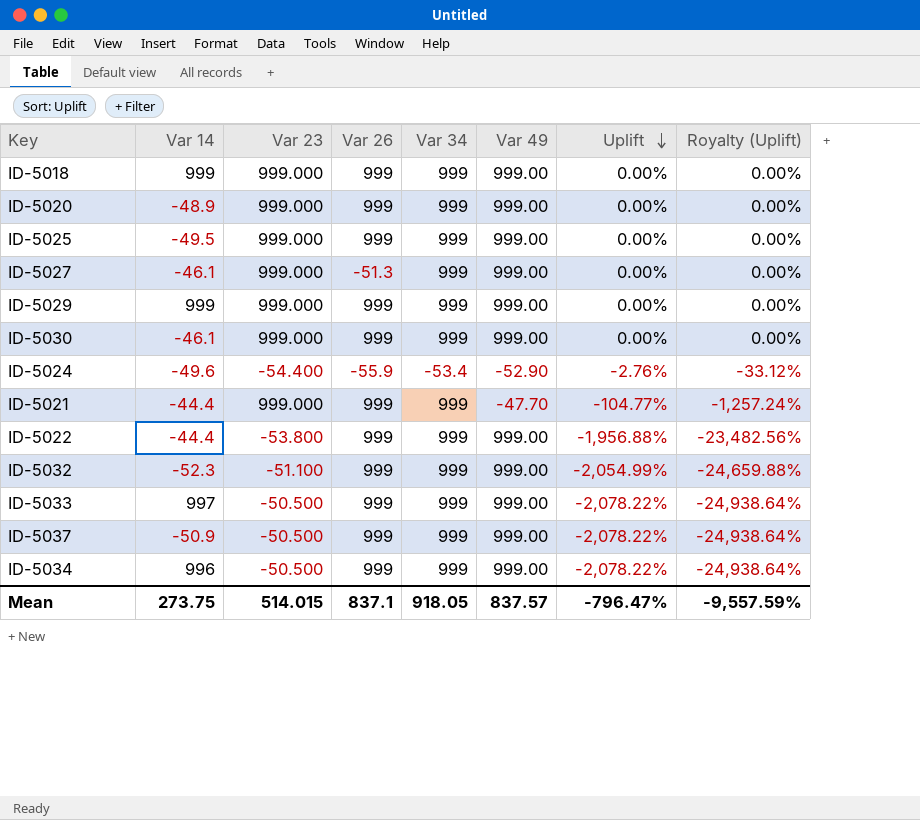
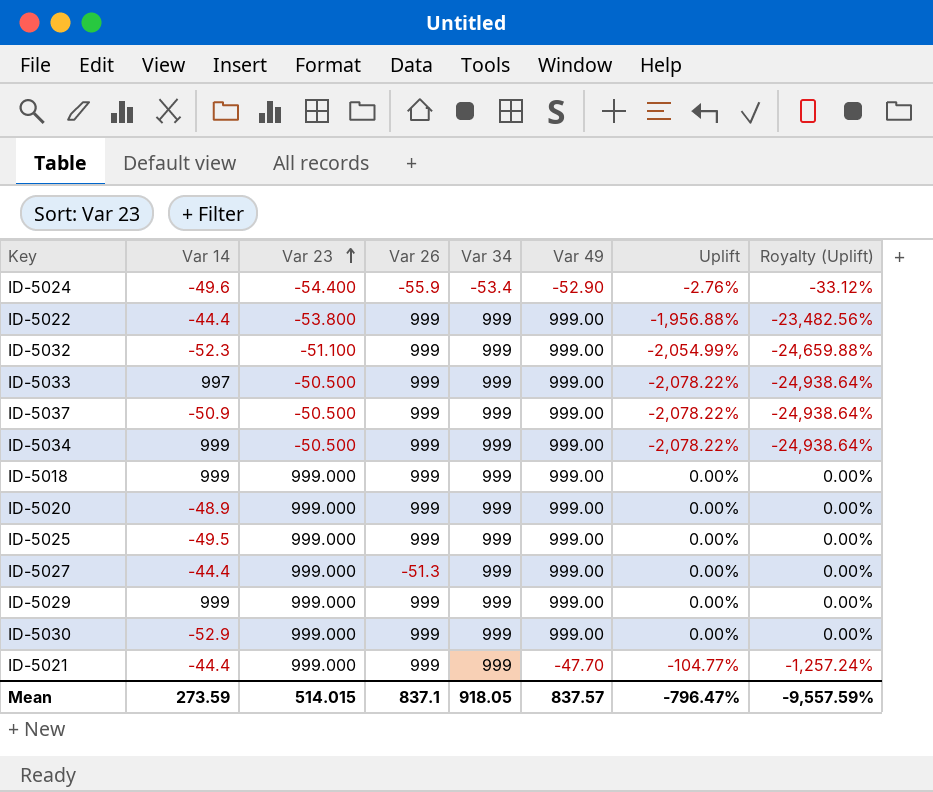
row order: Uplift descending -> Var 23 ascending
ID-5034 | Var 14: 996 -> 999
ID-5027 | Var 14: -46.1 -> -44.4
ID-5030 | Var 14: -46.1 -> -52.9
Mean | Var 14: 273.75 -> 273.59

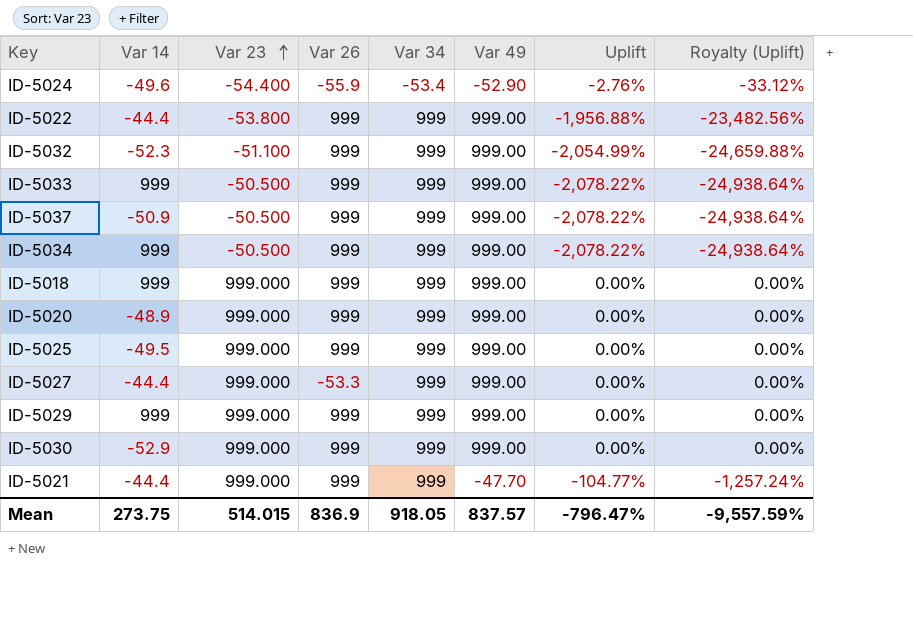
ID-5033 | Var 14: 997 -> 999
ID-5027 | Var 26: -51.3 -> -53.3
Mean | Var 14: 273.59 -> 273.75
Mean | Var 26: 837.1 -> 836.9

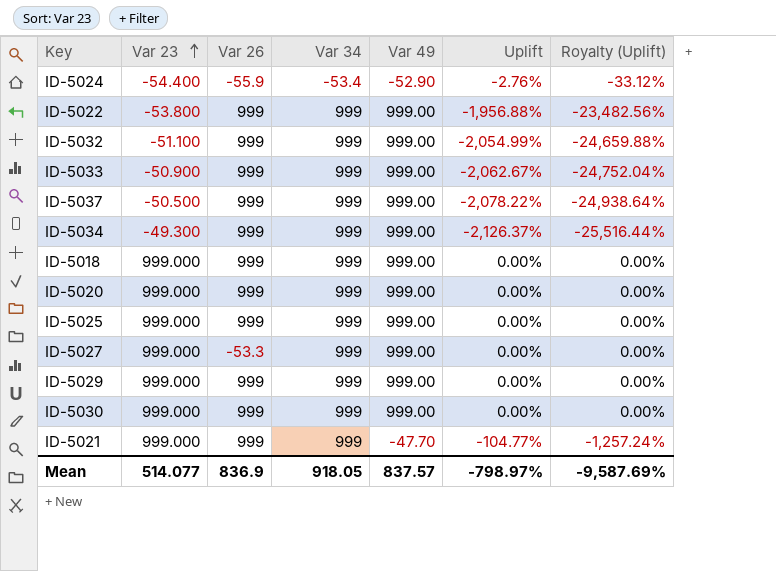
column Var 14 | position: 2 -> none
ID-5033 | Var 23: -50.500 -> -50.900
ID-5033 | Uplift: -2,078.22% -> -2,062.67%
ID-5033 | Royalty (Uplift): -24,938.64% -> -24,752.04%
ID-5034 | Var 23: -50.500 -> -49.300
ID-5034 | Uplift: -2,078.22% -> -2,126.37%
ID-5034 | Royalty (Uplift): -24,938.64% -> -25,516.44%
Mean | Var 23: 514.015 -> 514.077
Mean | Uplift: -796.47% -> -798.97%
Mean | Royalty (Uplift): -9,557.59% -> -9,587.69%

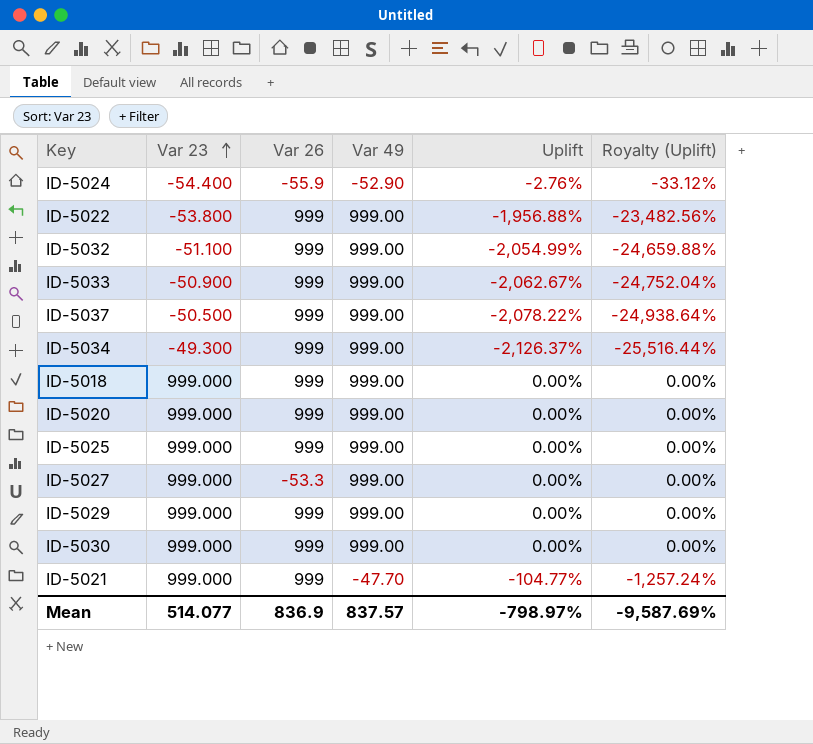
column Var 34 | position: 4 -> none

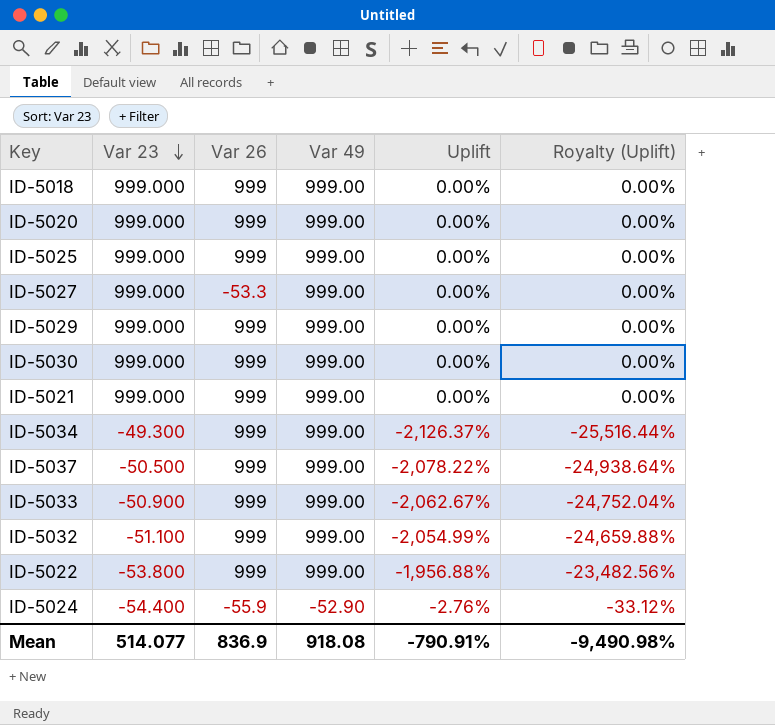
row order: Var 23 ascending -> Var 23 descending
ID-5021 | Var 49: -47.70 -> 999.00
ID-5021 | Uplift: -104.77% -> 0.00%
ID-5021 | Royalty (Uplift): -1,257.24% -> 0.00%
Mean | Var 49: 837.57 -> 918.08
Mean | Uplift: -798.97% -> -790.91%
Mean | Royalty (Uplift): -9,587.69% -> -9,490.98%

